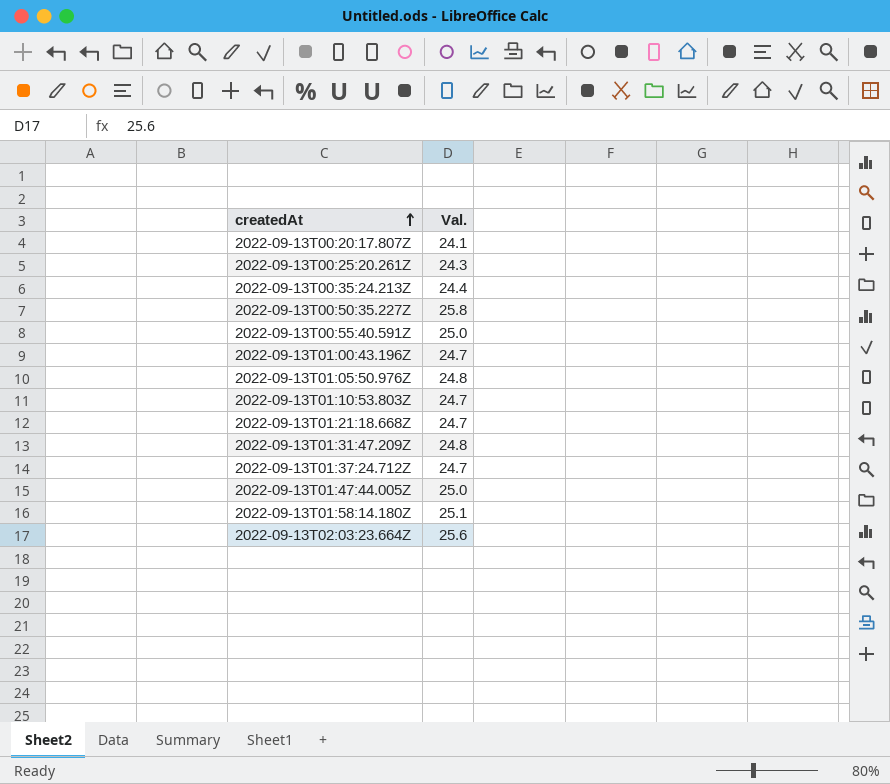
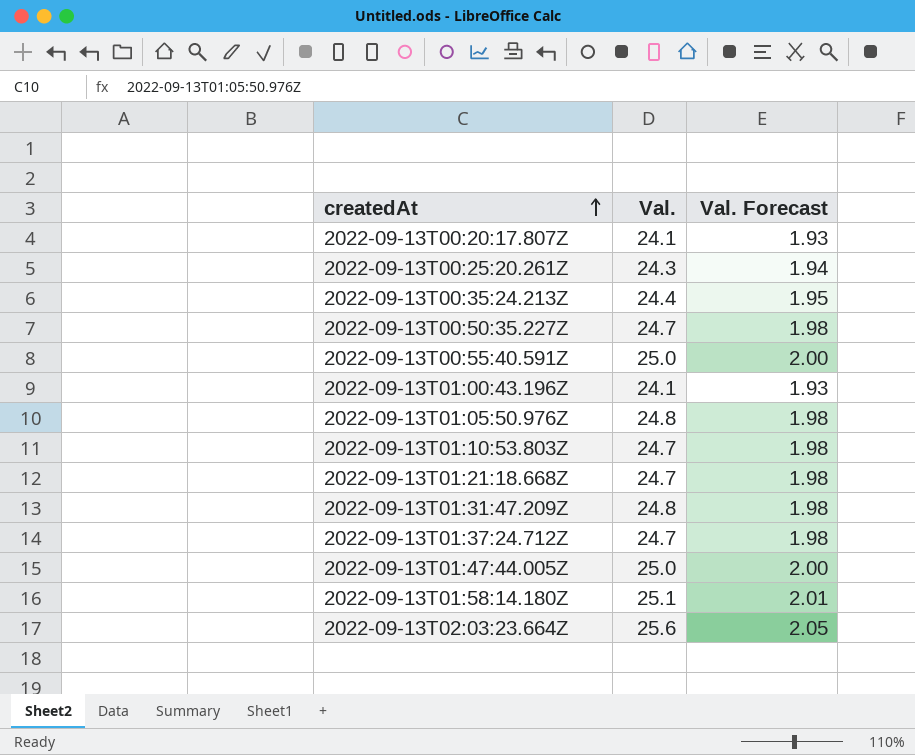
column Val. Forecast | formula: none -> [Val.] * 0.08
2022-09-13T00:50:35.227Z | Val.: 25.8 -> 24.7
2022-09-13T01:00:43.196Z | Val.: 24.7 -> 24.1

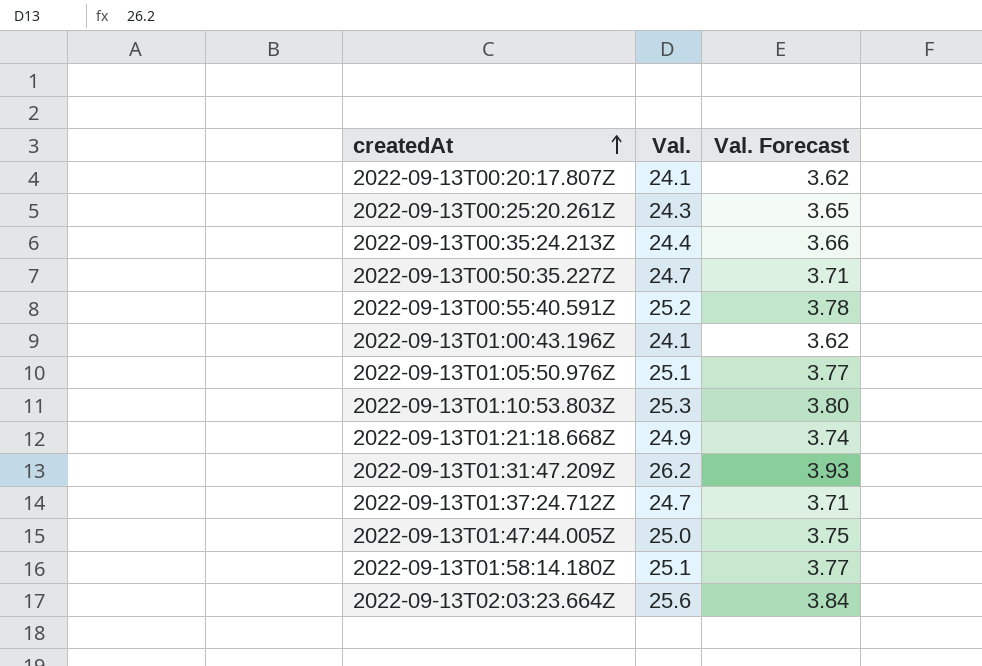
column Val. Forecast | formula: [Val.] * 0.08 -> [Val.] * 0.15
2022-09-13T00:55:40.591Z | Val.: 25.0 -> 25.2
2022-09-13T01:05:50.976Z | Val.: 24.8 -> 25.1
2022-09-13T01:10:53.803Z | Val.: 24.7 -> 25.3
2022-09-13T01:21:18.668Z | Val.: 24.7 -> 24.9
2022-09-13T01:31:47.209Z | Val.: 24.8 -> 26.2

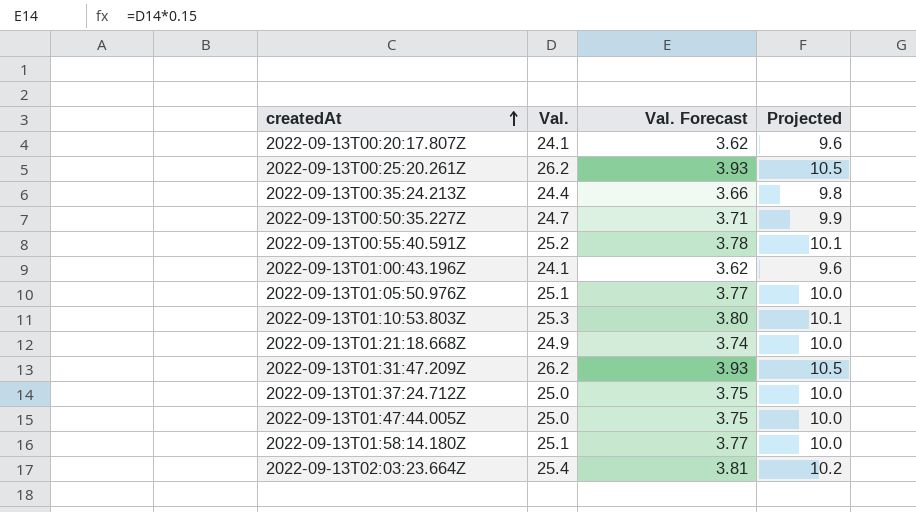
column Projected | formula: none -> [Val.] * 0.4
2022-09-13T00:25:20.261Z | Val.: 24.3 -> 26.2
2022-09-13T00:25:20.261Z | Val. Forecast: 3.65 -> 3.93
2022-09-13T01:37:24.712Z | Val.: 24.7 -> 25.0
2022-09-13T01:37:24.712Z | Val. Forecast: 3.71 -> 3.75
2022-09-13T02:03:23.664Z | Val.: 25.6 -> 25.4
2022-09-13T02:03:23.664Z | Val. Forecast: 3.84 -> 3.81

